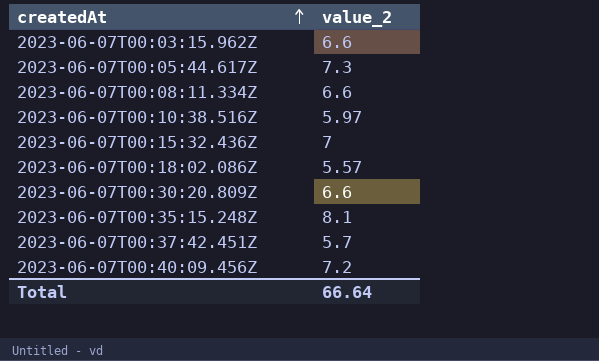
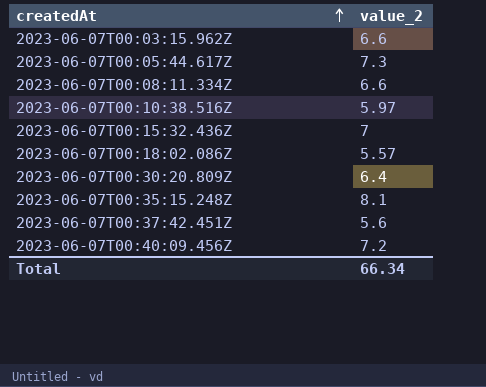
2023-06-07T00:30:20.809Z | value_2: 6.6 -> 6.4
2023-06-07T00:37:42.451Z | value_2: 5.7 -> 5.6
Total | value_2: 66.64 -> 66.34

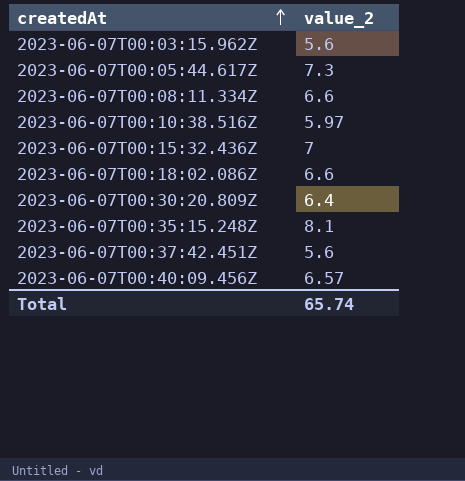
2023-06-07T00:03:15.962Z | value_2: 6.6 -> 5.6
2023-06-07T00:18:02.086Z | value_2: 5.57 -> 6.6
2023-06-07T00:40:09.456Z | value_2: 7.2 -> 6.57
Total | value_2: 66.34 -> 65.74

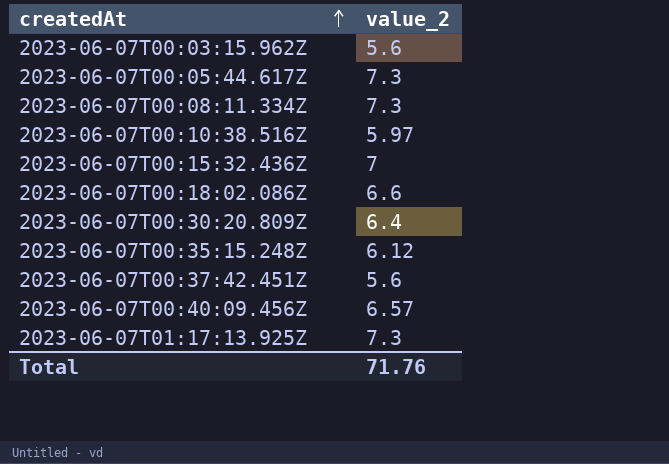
2023-06-07T00:08:11.334Z | value_2: 6.6 -> 7.3
2023-06-07T00:35:15.248Z | value_2: 8.1 -> 6.12
row 2023-06-07T01:17:13.925Z: none -> 7.3
Total | value_2: 65.74 -> 71.76

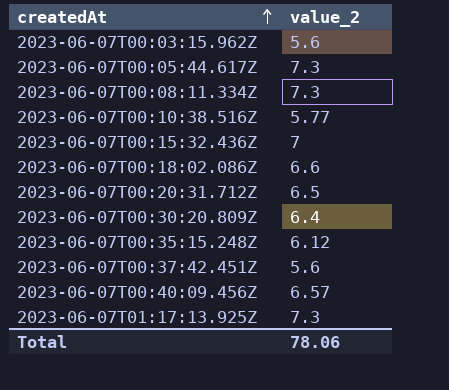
2023-06-07T00:10:38.516Z | value_2: 5.97 -> 5.77
row 2023-06-07T00:20:31.712Z: none -> 6.5
Total | value_2: 71.76 -> 78.06

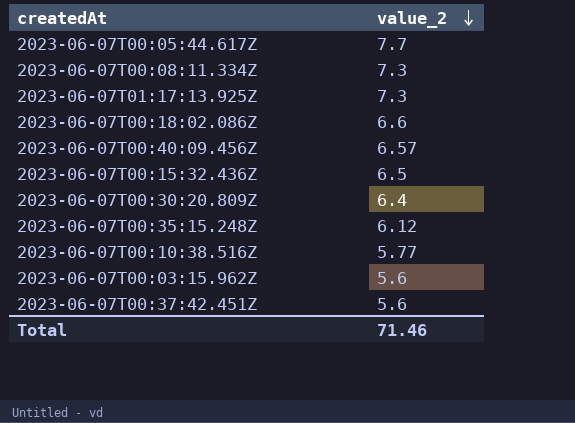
row order: createdAt ascending -> value_2 descending
row 2023-06-07T00:20:31.712Z: 6.5 -> none
2023-06-07T00:05:44.617Z | value_2: 7.3 -> 7.7
2023-06-07T00:15:32.436Z | value_2: 7 -> 6.5
Total | value_2: 78.06 -> 71.46

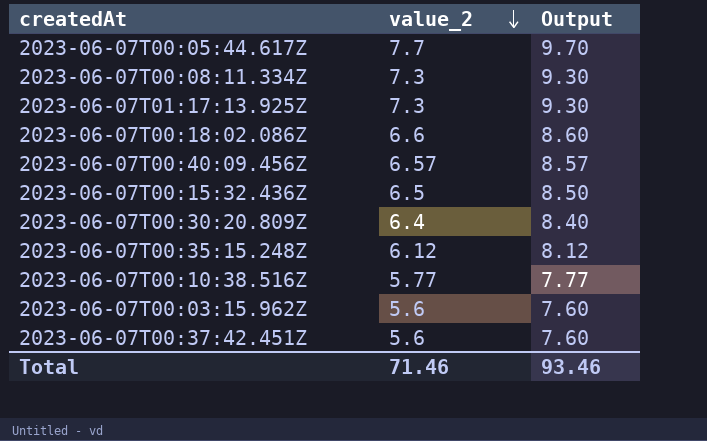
column Output | formula: none -> [value_2] + 2

